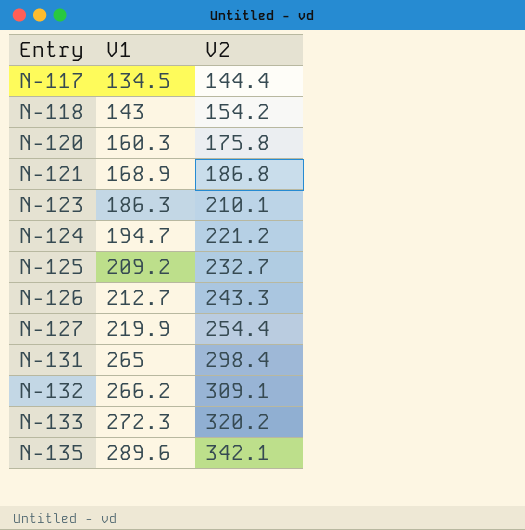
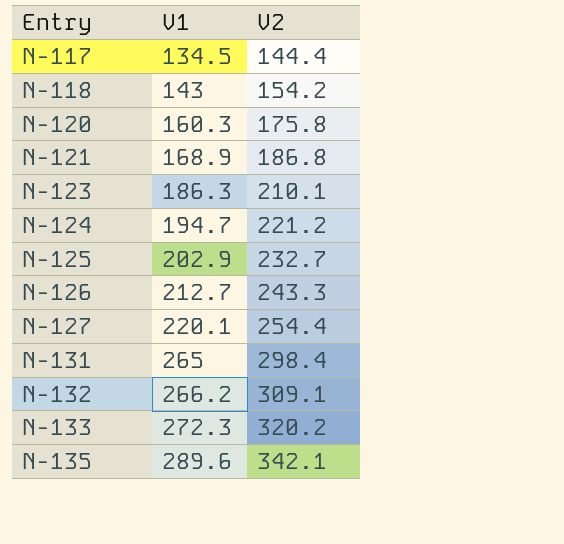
N-125 | V1: 209.2 -> 202.9
N-127 | V1: 219.9 -> 220.1

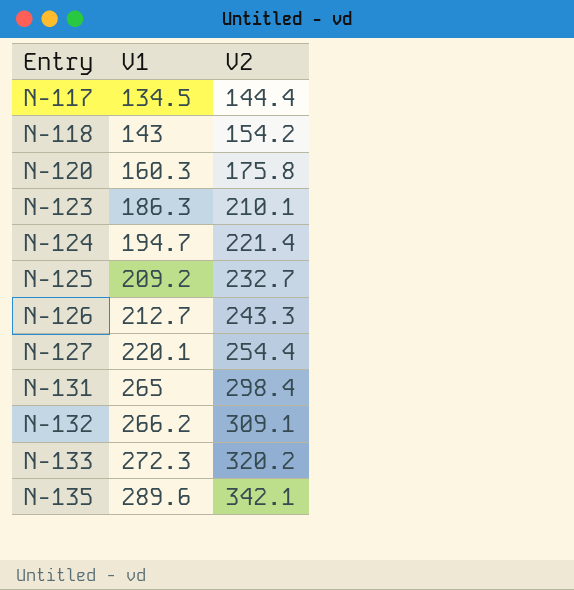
row N-121: 168.9 | 186.8 -> none
N-124 | V2: 221.2 -> 221.4
N-125 | V1: 202.9 -> 209.2

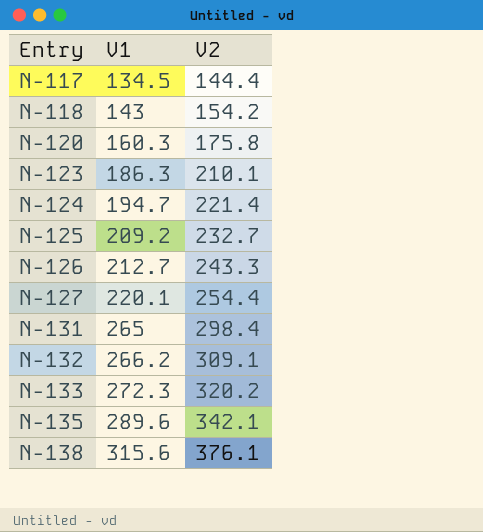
row N-138: none -> 315.6 | 376.1

